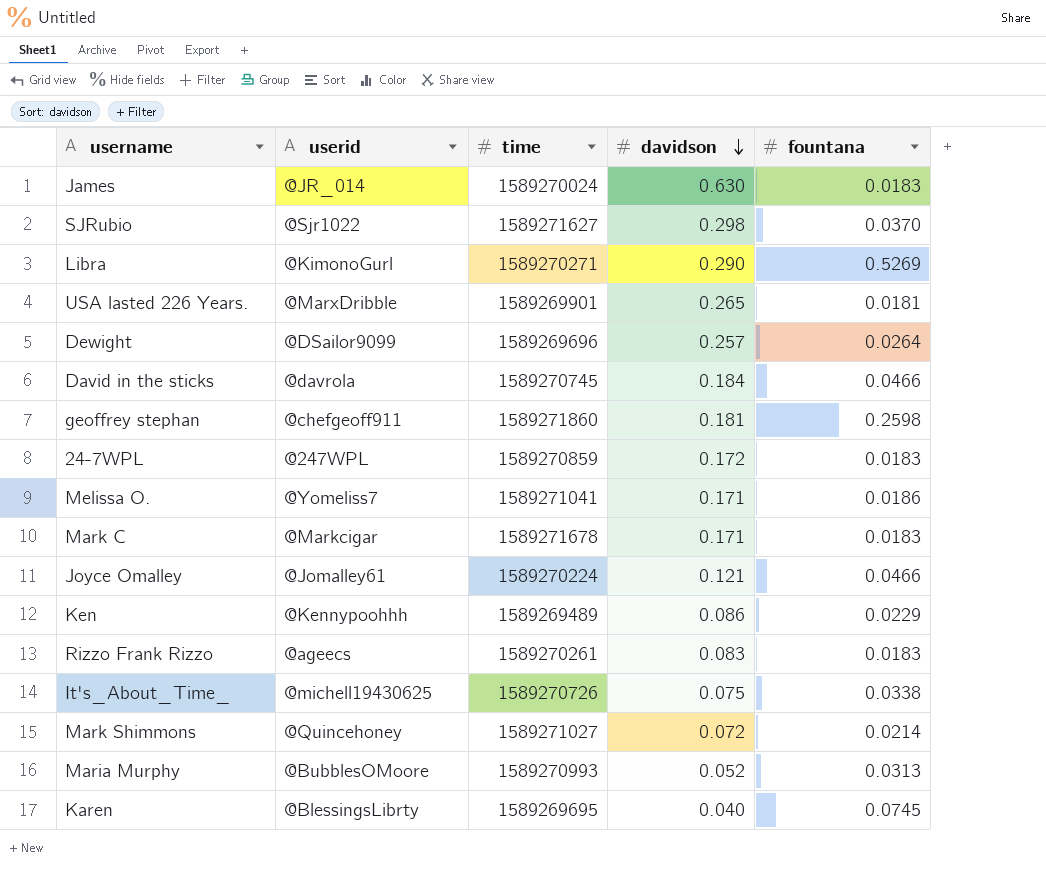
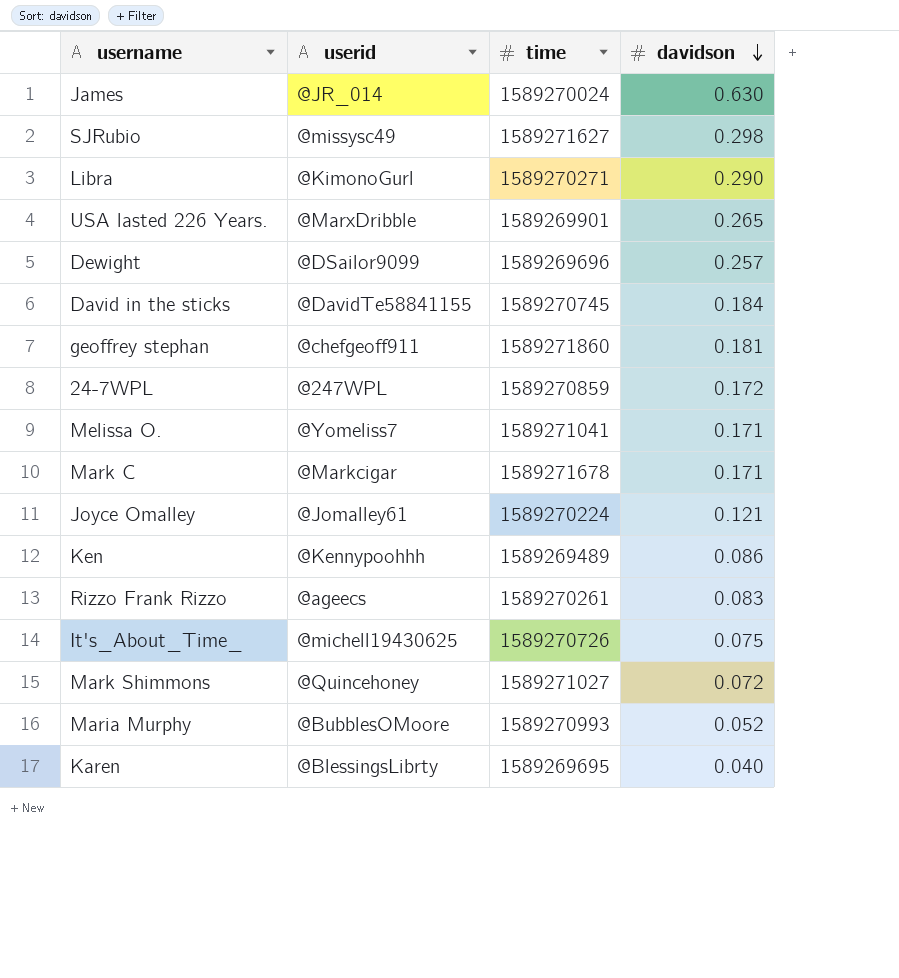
column fountana | position: 5 -> none
SJRubio | userid: @Sjr1022 -> @missysc49
David in the sticks | userid: @davrola -> @DavidTe58841155

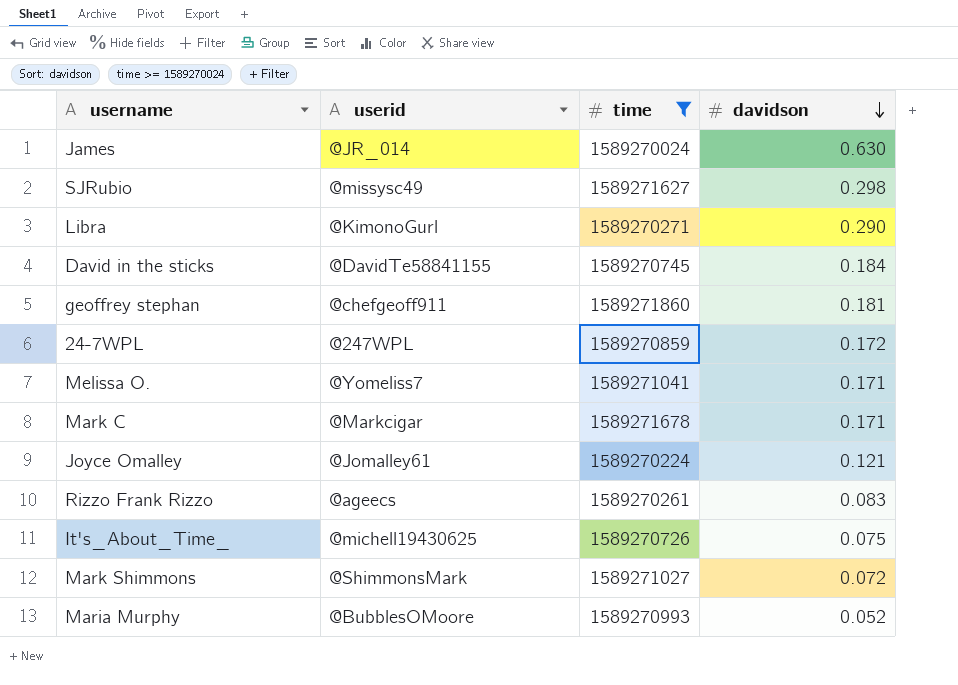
filter: none -> time >= 1589270024
Mark Shimmons | userid: @Quincehoney -> @ShimmonsMark

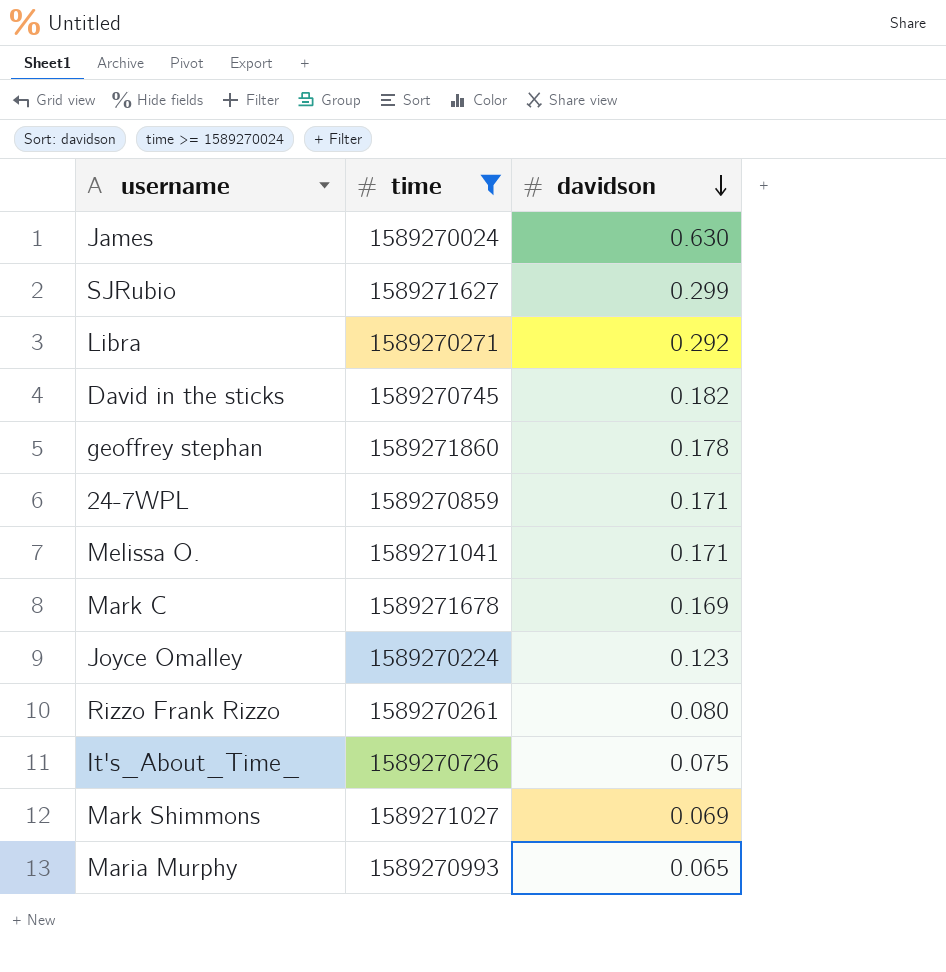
column userid | position: 2 -> none
SJRubio | davidson: 0.298 -> 0.299
Libra | davidson: 0.290 -> 0.292
David in the sticks | davidson: 0.184 -> 0.182
geoffrey stephan | davidson: 0.181 -> 0.178
24-7WPL | davidson: 0.172 -> 0.171
Mark C | davidson: 0.171 -> 0.169
Joyce Omalley | davidson: 0.121 -> 0.123
Rizzo Frank Rizzo | davidson: 0.083 -> 0.080
Mark Shimmons | davidson: 0.072 -> 0.069
Maria Murphy | davidson: 0.052 -> 0.065

